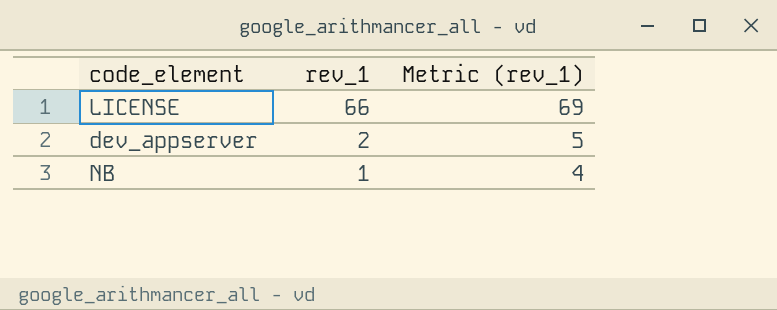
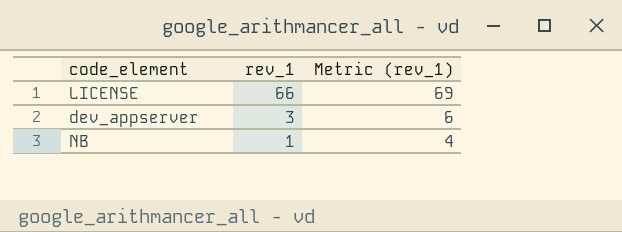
dev_appserver | rev_1: 2 -> 3
dev_appserver | Metric (rev_1): 5 -> 6

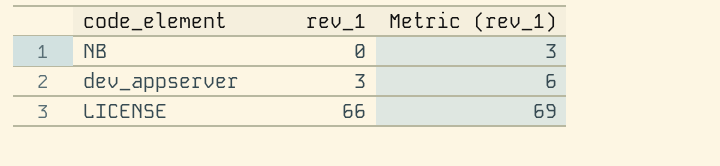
row order: rev_1 descending -> rev_1 ascending
NB | rev_1: 1 -> 0
NB | Metric (rev_1): 4 -> 3

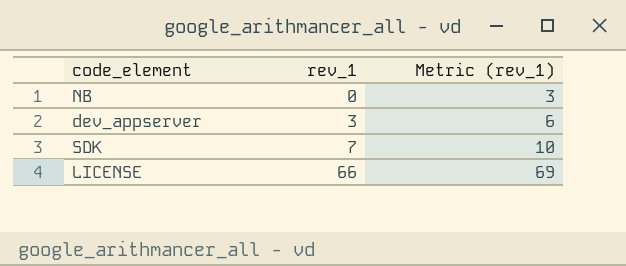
row SDK: none -> 7 | 10

